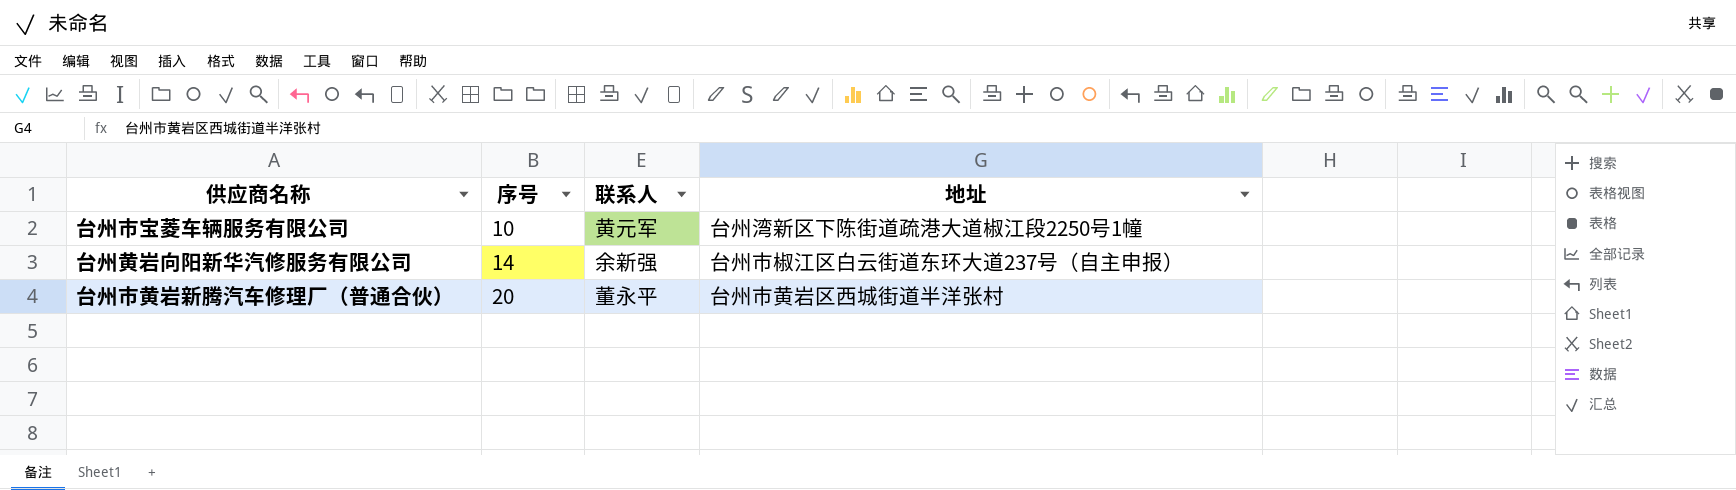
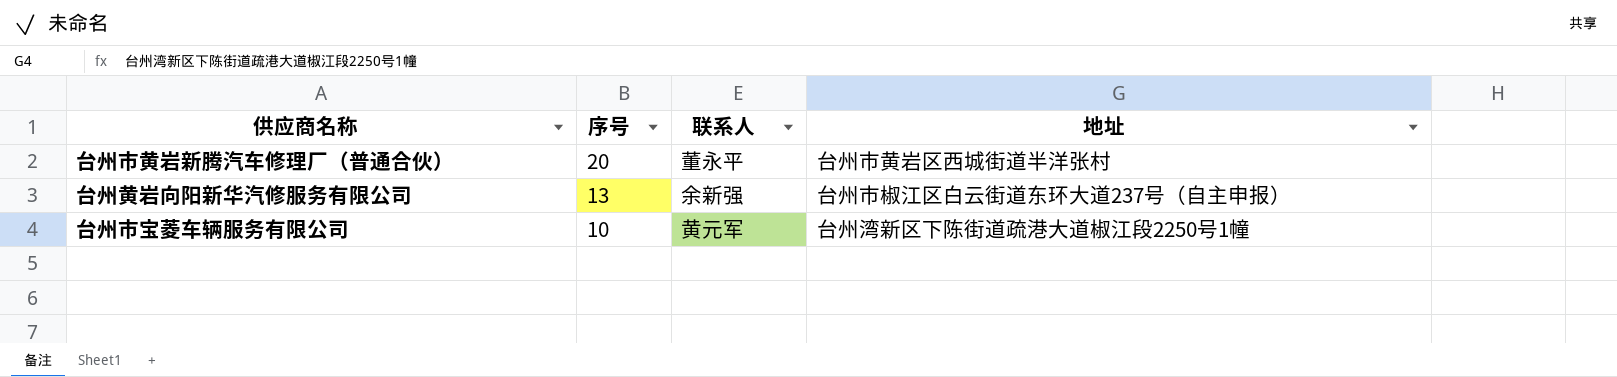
row order: 序号 ascending -> 序号 descending
台州黄岩向阳新华汽修服务有限公司 | 序号: 14 -> 13

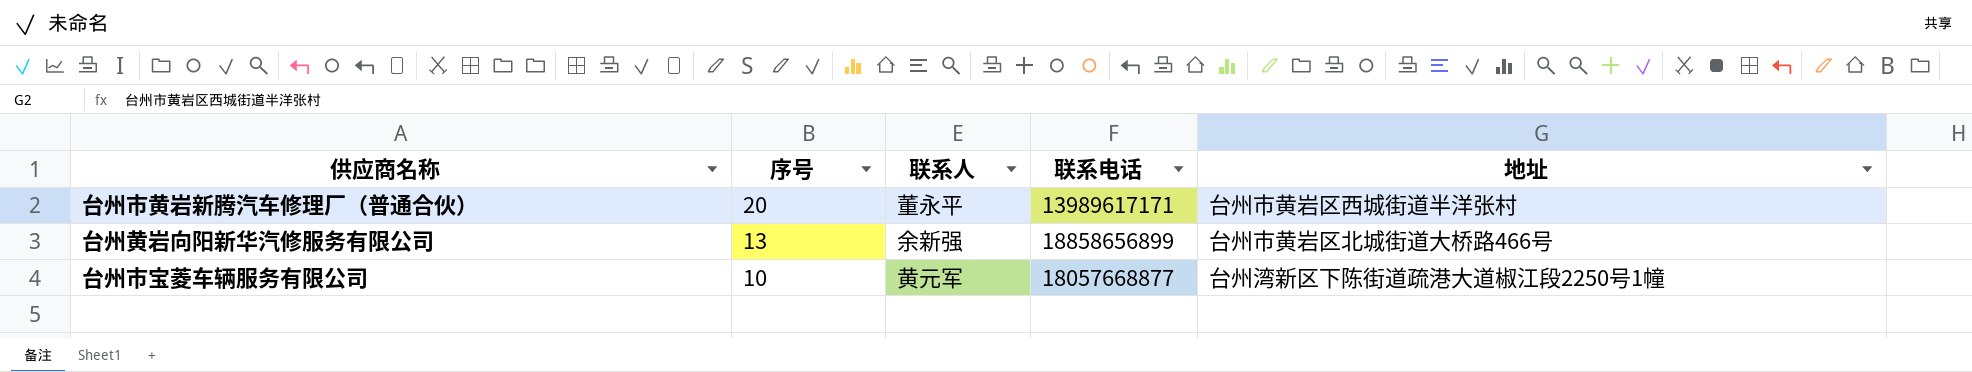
column 联系电话 | position: none -> 4
台州黄岩向阳新华汽修服务有限公司 | 地址: 台州市椒江区白云街道东环大道237号（自主申报） -> 台州市黄岩区北城街道大桥路466号

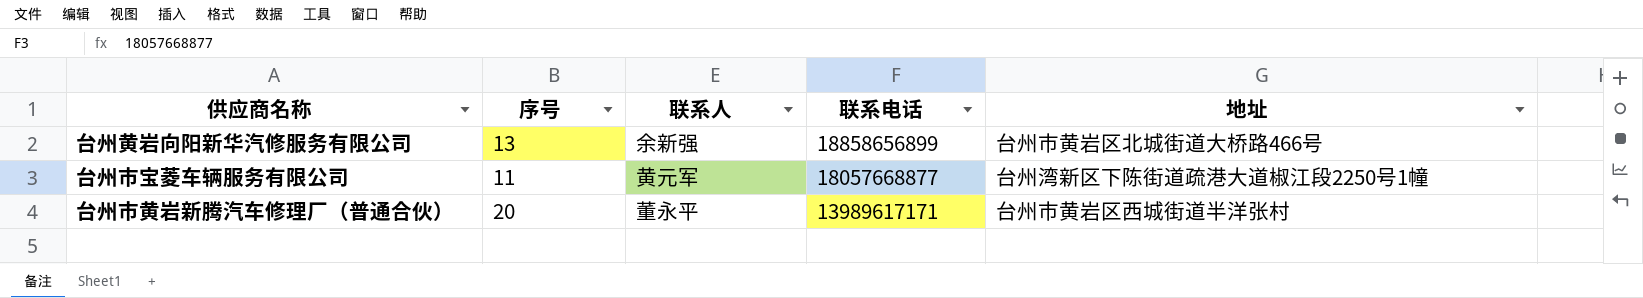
row order: 序号 descending -> 联系电话 descending
台州市宝菱车辆服务有限公司 | 序号: 10 -> 11

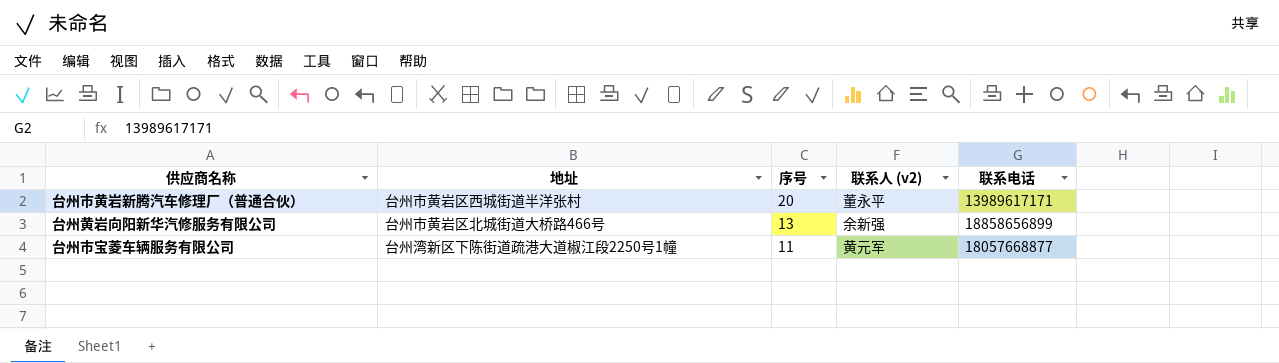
row order: 联系电话 descending -> 序号 descending
column 地址 | position: 5 -> 2
column name: 联系人 -> 联系人 (v2)

